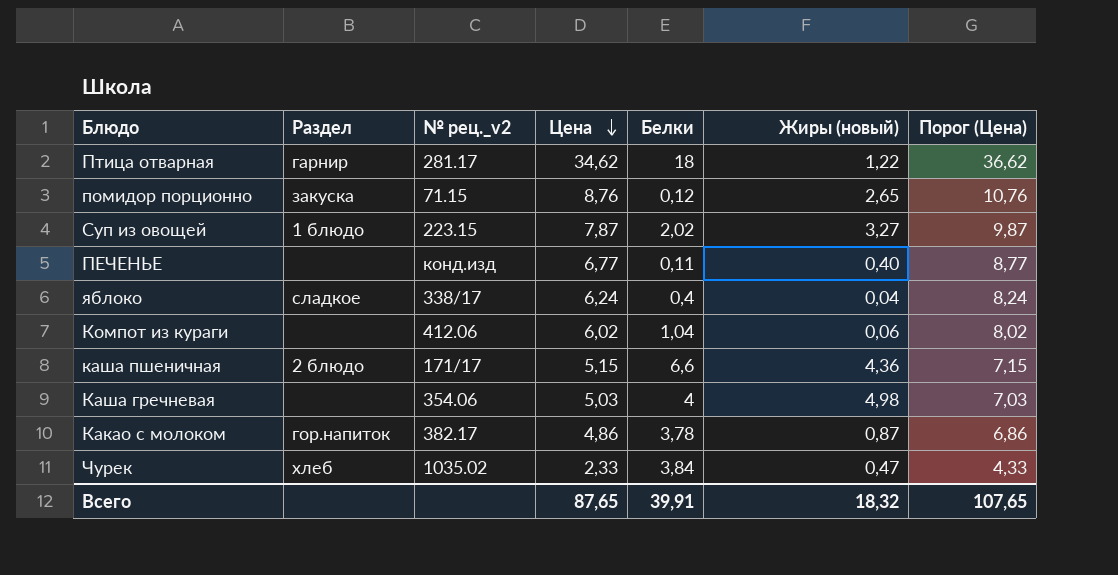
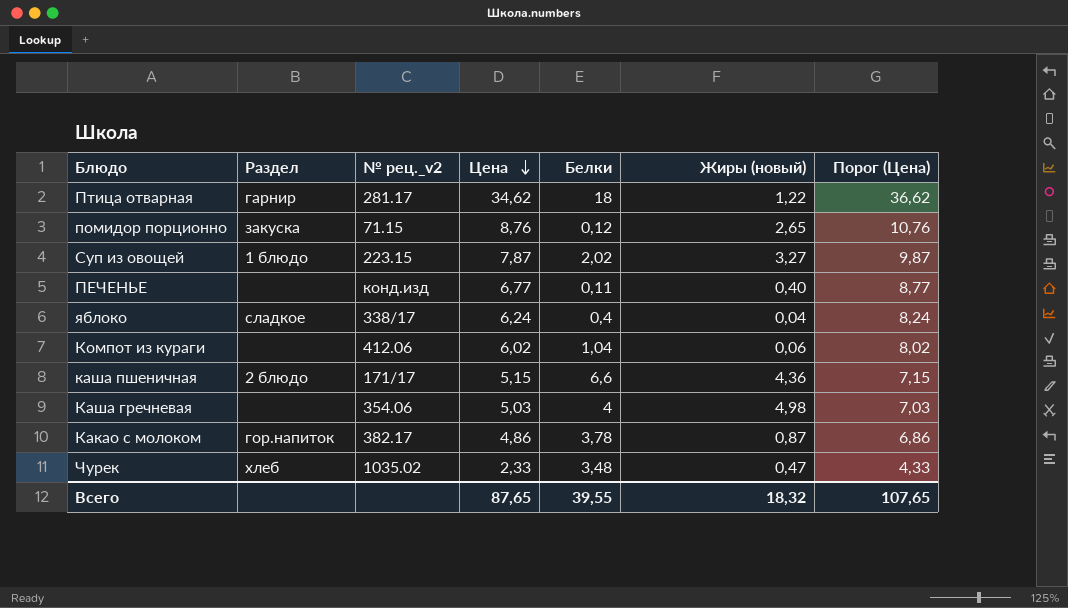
Чурек | Белки: 3,84 -> 3,48
Всего | Белки: 39,91 -> 39,55

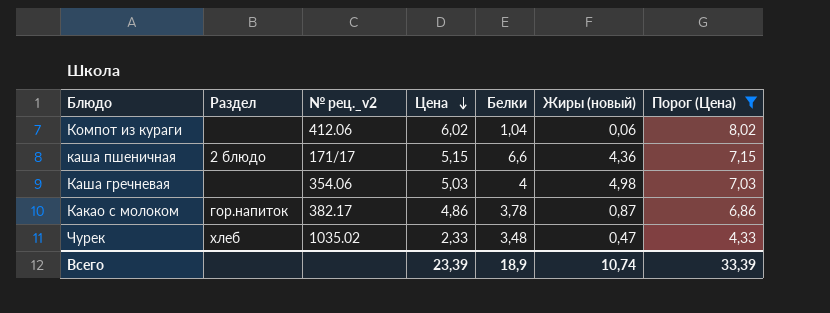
filter: none -> Порог (Цена) <= 8,02
Всего | Цена: 87,65 -> 23,39
Всего | Белки: 39,55 -> 18,9
Всего | Жиры (новый): 18,32 -> 10,74
Всего | Порог (Цена): 107,65 -> 33,39

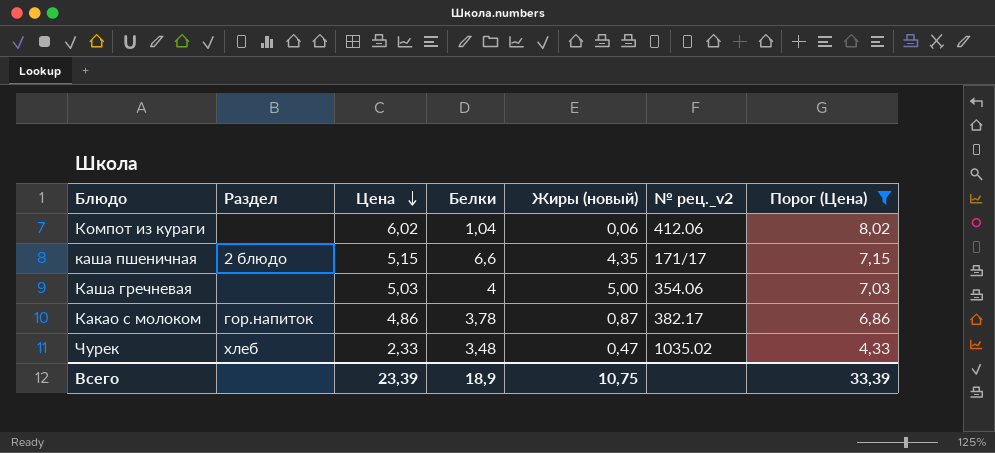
column № рец._v2 | position: 3 -> 6
каша пшеничная | Жиры (новый): 4,36 -> 4,35
Каша гречневая | Жиры (новый): 4,98 -> 5,00
Всего | Жиры (новый): 10,74 -> 10,75

